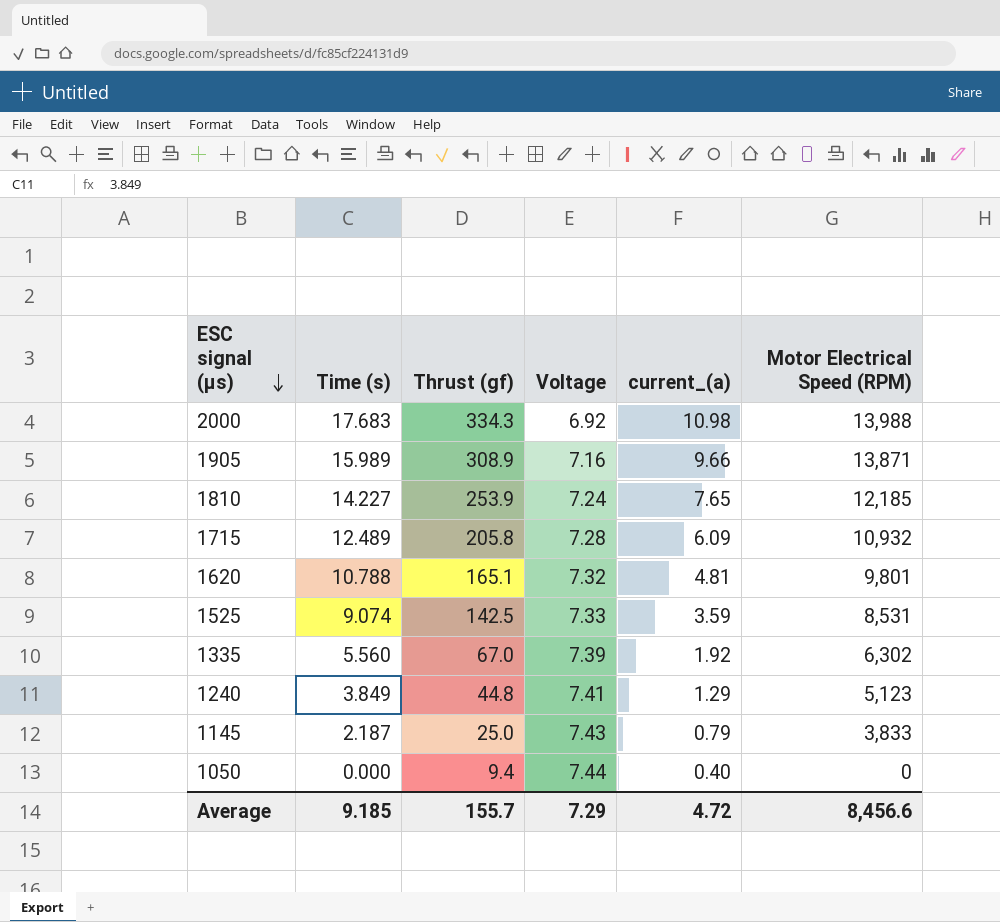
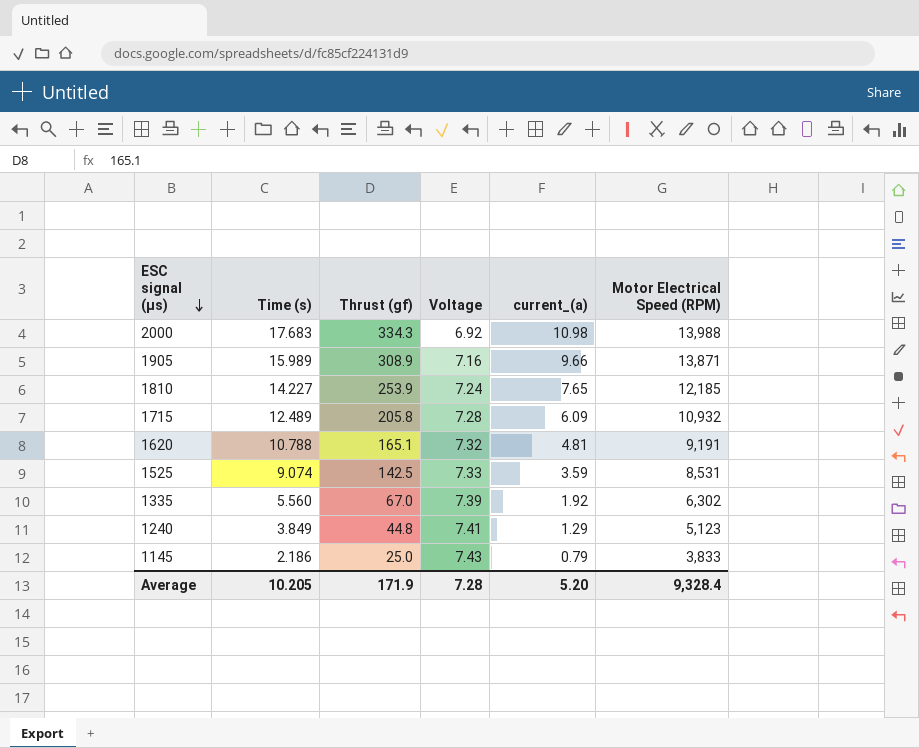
row 1050: 0.000 | 9.4 | 7.44 | 0.40 | 0 -> none
1620 | Motor Electrical Speed (RPM): 9,801 -> 9,191
1145 | Time (s): 2.187 -> 2.186
Average | Time (s): 9.185 -> 10.205
Average | Thrust (gf): 155.7 -> 171.9
Average | Voltage: 7.29 -> 7.28
Average | current_(a): 4.72 -> 5.20
Average | Motor Electrical Speed (RPM): 8,456.6 -> 9,328.4

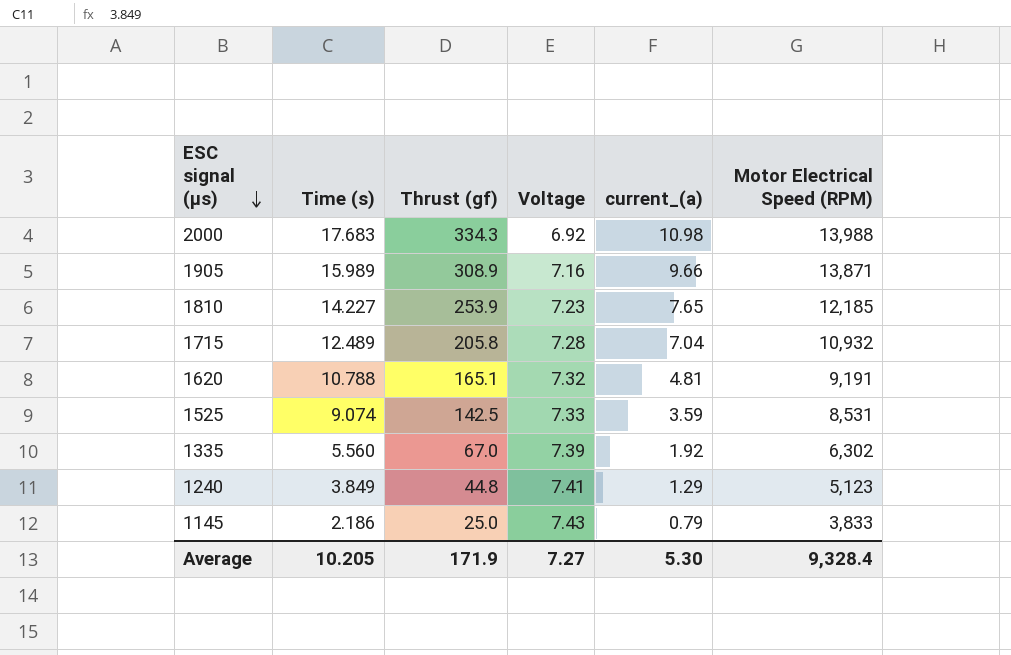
1810 | Voltage: 7.24 -> 7.23
1715 | current_(a): 6.09 -> 7.04
Average | Voltage: 7.28 -> 7.27
Average | current_(a): 5.20 -> 5.30

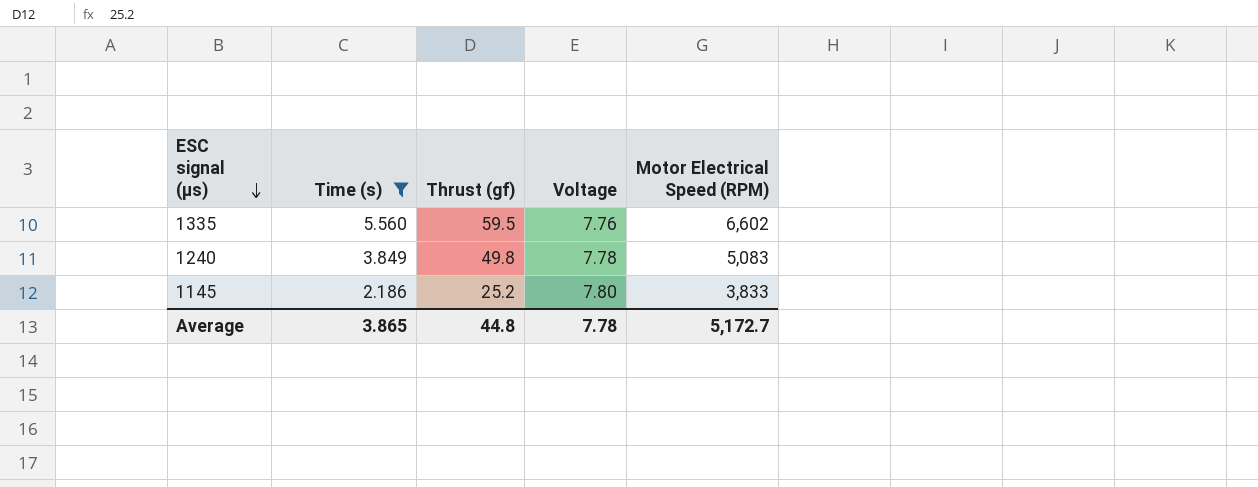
filter: none -> Time (s) <= 5.560
column current_(a) | position: 5 -> none
1335 | Thrust (gf): 67.0 -> 59.5
1335 | Voltage: 7.39 -> 7.76
1335 | Motor Electrical Speed (RPM): 6,302 -> 6,602
1240 | Thrust (gf): 44.8 -> 49.8
1240 | Voltage: 7.41 -> 7.78
1240 | Motor Electrical Speed (RPM): 5,123 -> 5,083
1145 | Thrust (gf): 25.0 -> 25.2
1145 | Voltage: 7.43 -> 7.80
Average | Time (s): 10.205 -> 3.865
Average | Thrust (gf): 171.9 -> 44.8
Average | Voltage: 7.27 -> 7.78
Average | Motor Electrical Speed (RPM): 9,328.4 -> 5,172.7

